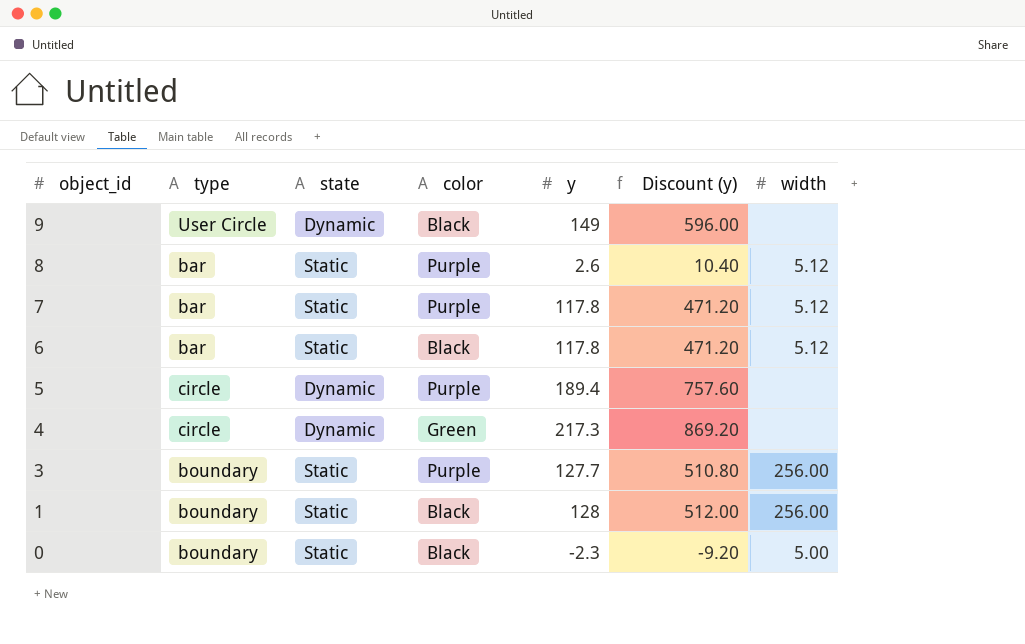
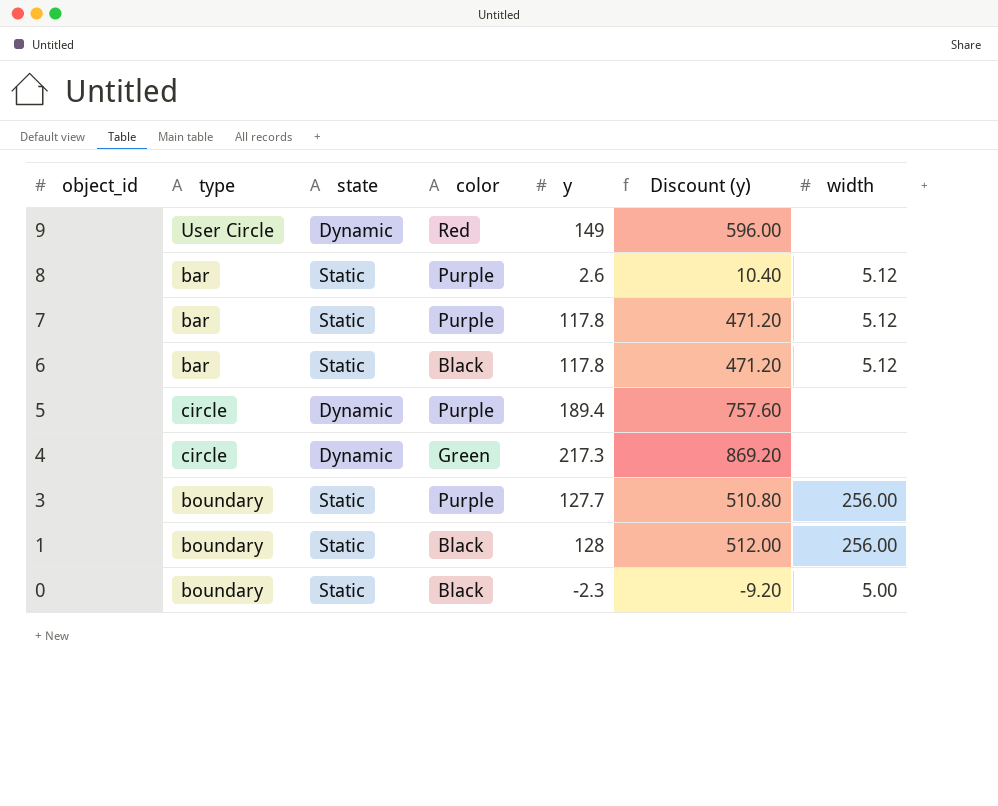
9 | color: Black -> Red

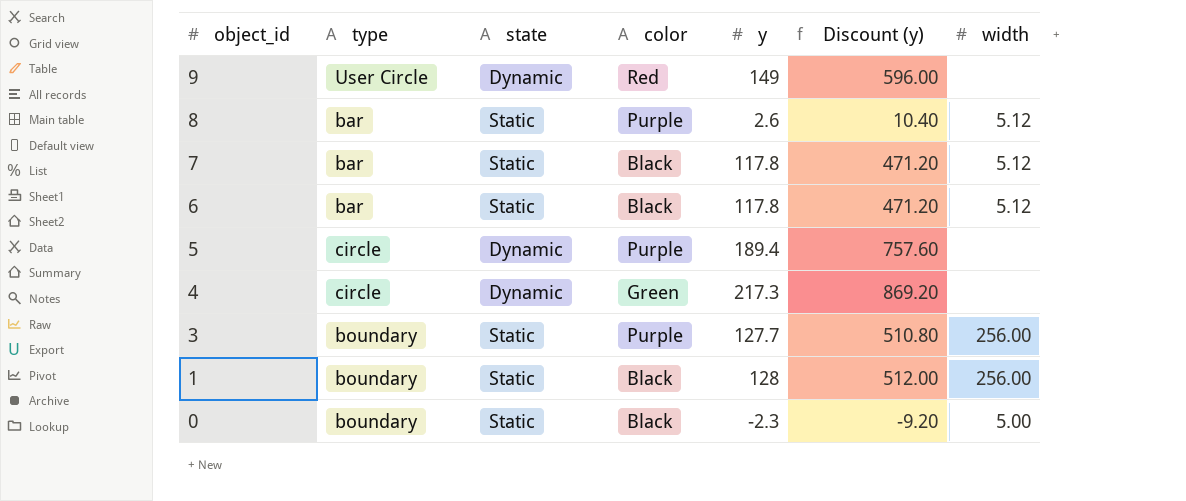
7 | color: Purple -> Black

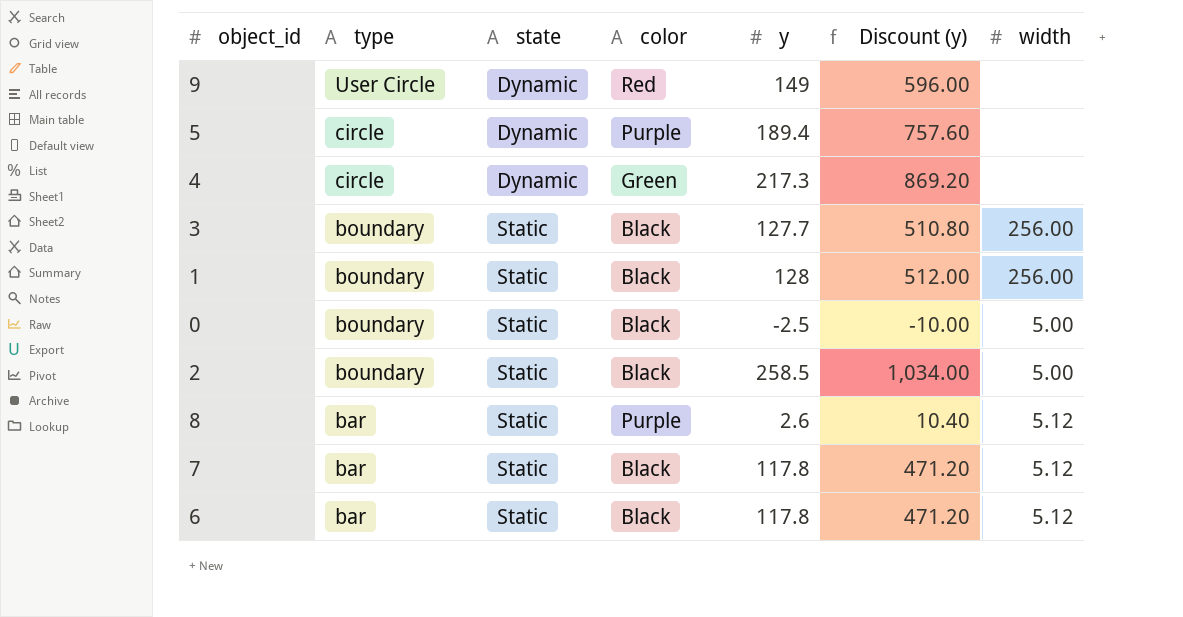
row order: object_id descending -> type descending
3 | color: Purple -> Black
0 | y: -2.3 -> -2.5
0 | Discount (y): -9.20 -> -10.00
row 2: none -> boundary | Static | Black | 258.5 | 1,034.00 | 5.00

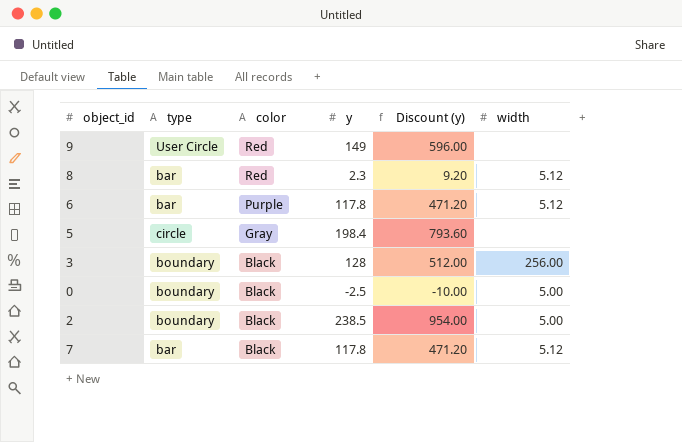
row order: type descending -> color descending
column state | position: 3 -> none
row 4: circle | Dynamic | Green | 217.3 | 869.20 | none -> none
row 1: boundary | Static | Black | 128 | 512.00 | 256.00 -> none
8 | color: Purple -> Red
8 | y: 2.6 -> 2.3
8 | Discount (y): 10.40 -> 9.20
6 | color: Black -> Purple
5 | color: Purple -> Gray
5 | y: 189.4 -> 198.4
5 | Discount (y): 757.60 -> 793.60
3 | y: 127.7 -> 128
3 | Discount (y): 510.80 -> 512.00
2 | y: 258.5 -> 238.5
2 | Discount (y): 1,034.00 -> 954.00

